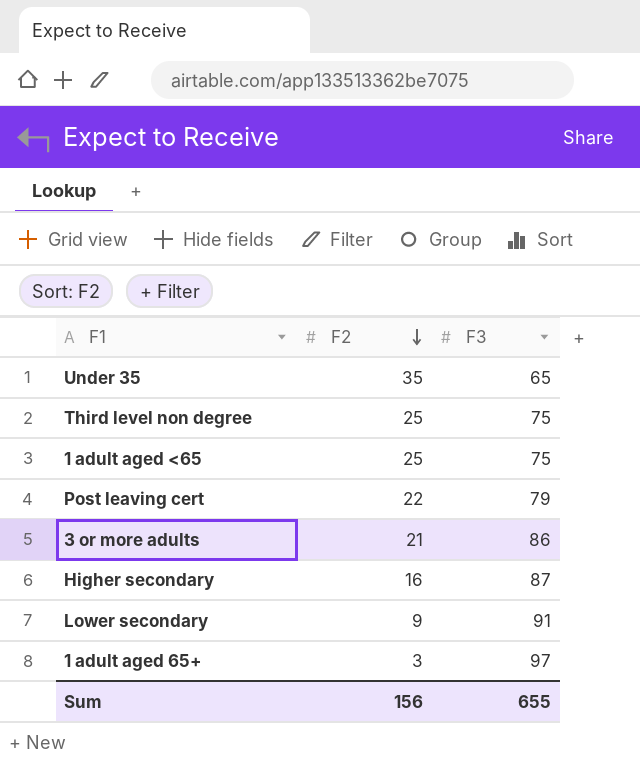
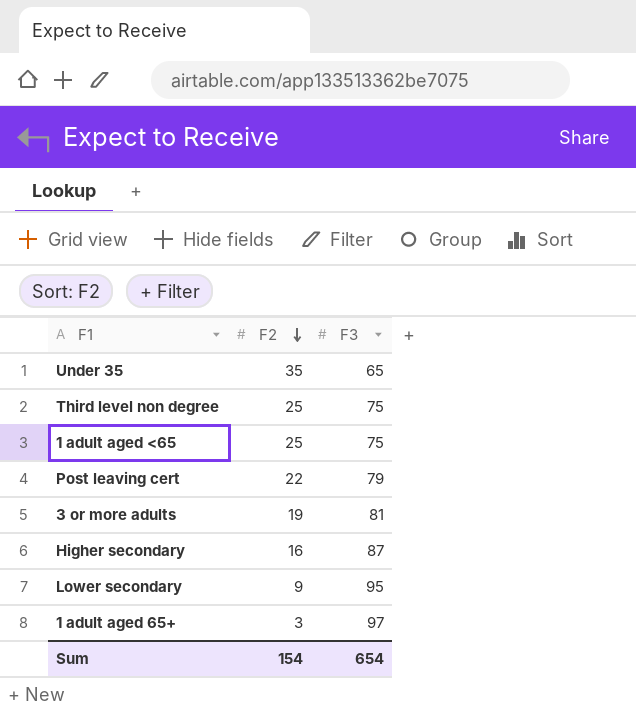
3 or more adults | F2: 21 -> 19
3 or more adults | F3: 86 -> 81
Lower secondary | F3: 91 -> 95
Sum | F2: 156 -> 154
Sum | F3: 655 -> 654

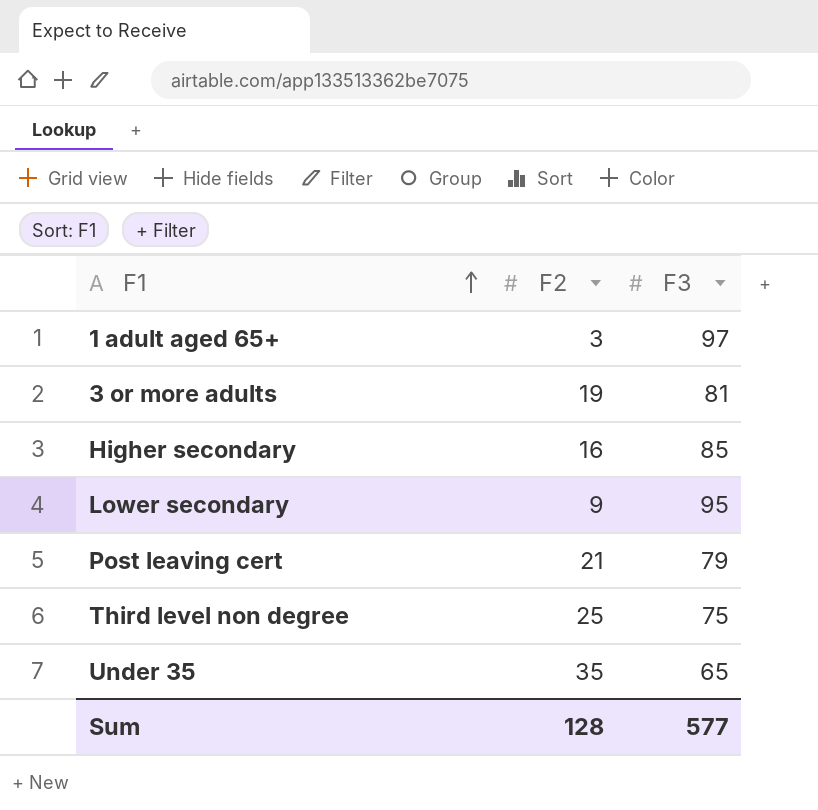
row order: F2 descending -> F1 ascending
row 1 adult aged <65: 25 | 75 -> none
Higher secondary | F3: 87 -> 85
Post leaving cert | F2: 22 -> 21
Sum | F2: 154 -> 128
Sum | F3: 654 -> 577

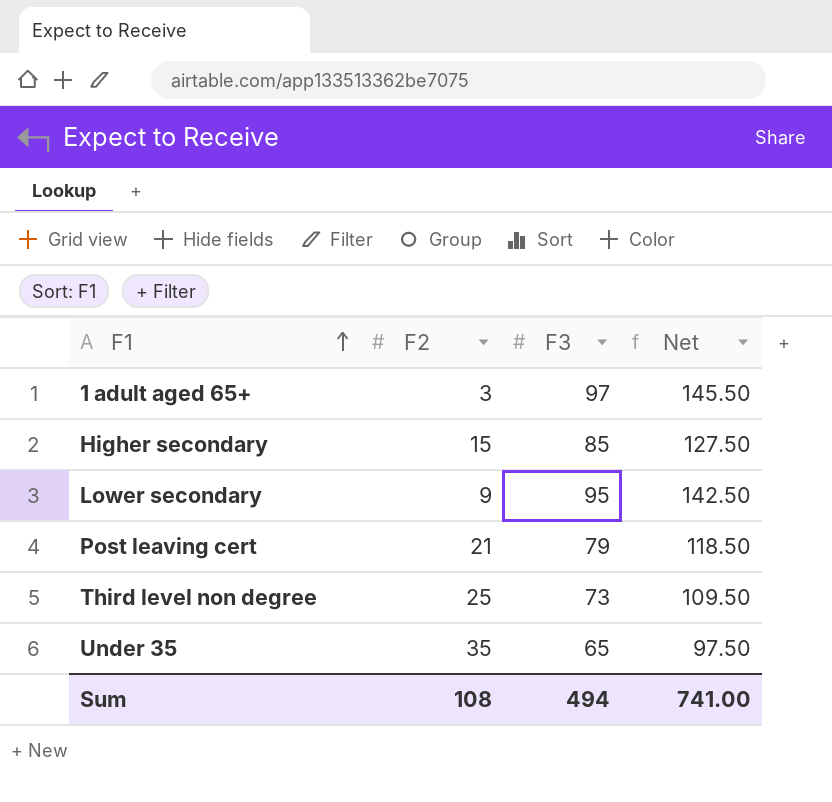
column Net | formula: none -> [F3] * 1.5
row 3 or more adults: 19 | 81 -> none
Higher secondary | F2: 16 -> 15
Third level non degree | F3: 75 -> 73
Sum | F2: 128 -> 108
Sum | F3: 577 -> 494

